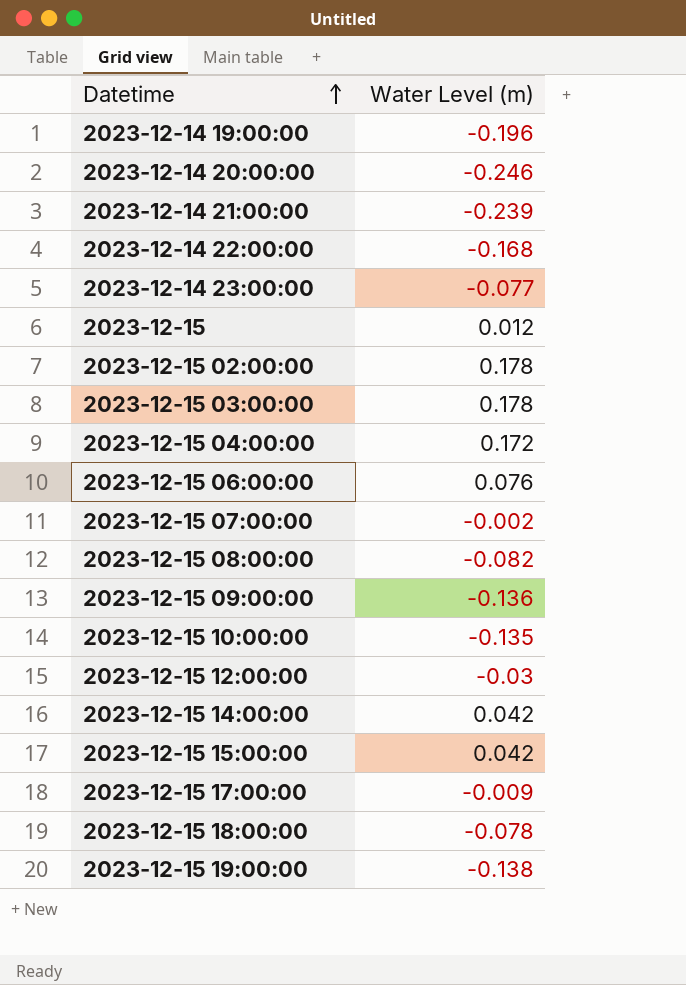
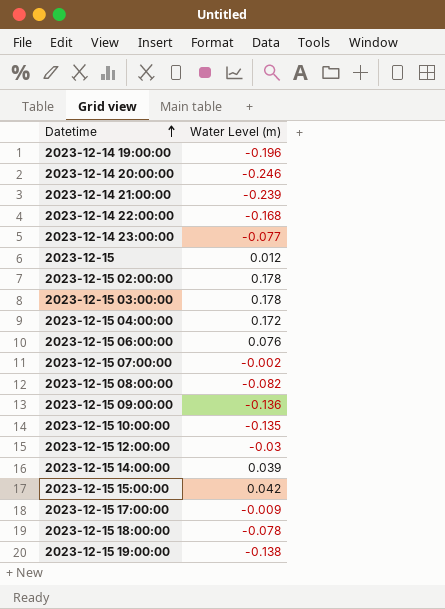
2023-12-15 14:00:00 | Water Level (m): 0.042 -> 0.039

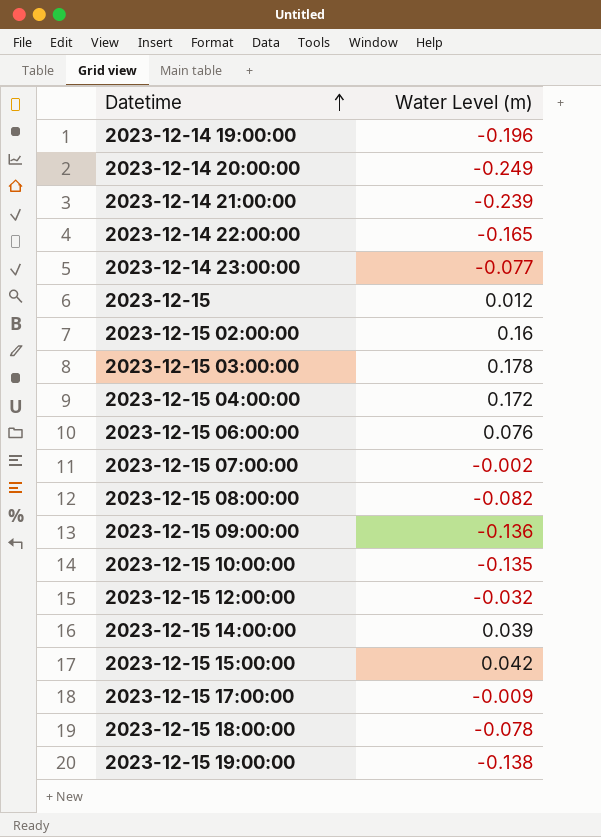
2023-12-14 20:00:00 | Water Level (m): -0.246 -> -0.249
2023-12-14 22:00:00 | Water Level (m): -0.168 -> -0.165
2023-12-15 02:00:00 | Water Level (m): 0.178 -> 0.16
2023-12-15 12:00:00 | Water Level (m): -0.03 -> -0.032

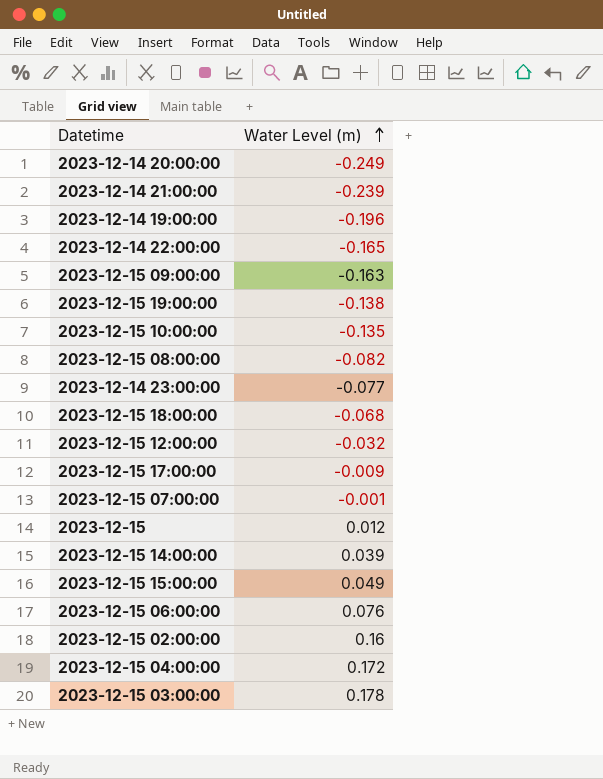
row order: Datetime ascending -> Water Level (m) ascending
2023-12-15 09:00:00 | Water Level (m): -0.136 -> -0.163
2023-12-15 18:00:00 | Water Level (m): -0.078 -> -0.068
2023-12-15 07:00:00 | Water Level (m): -0.002 -> -0.001
2023-12-15 15:00:00 | Water Level (m): 0.042 -> 0.049

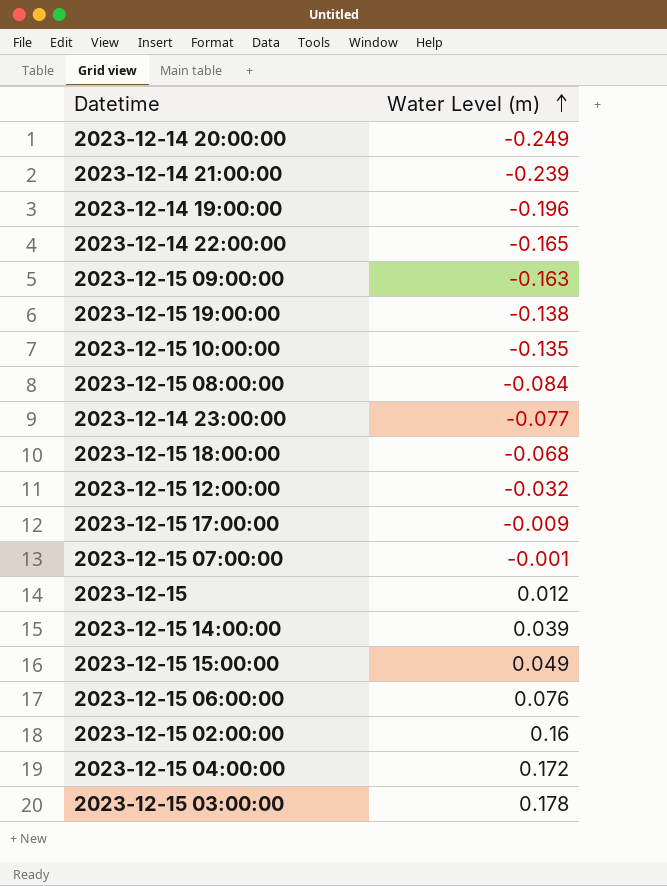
2023-12-15 08:00:00 | Water Level (m): -0.082 -> -0.084

